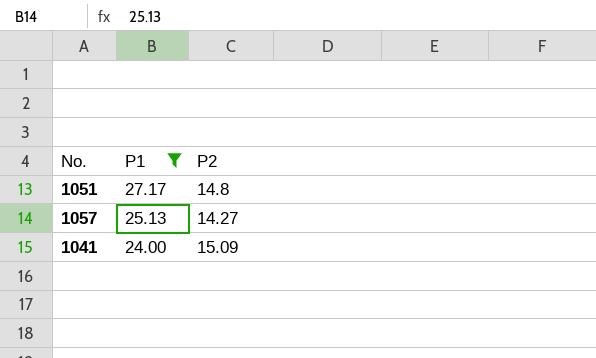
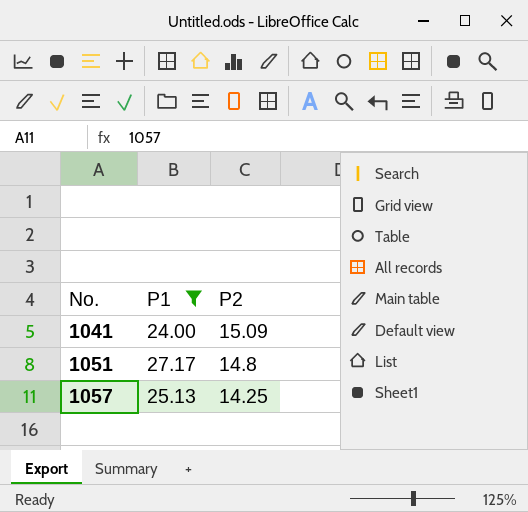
row order: P1 descending -> No. ascending
1057 | P2: 14.27 -> 14.25

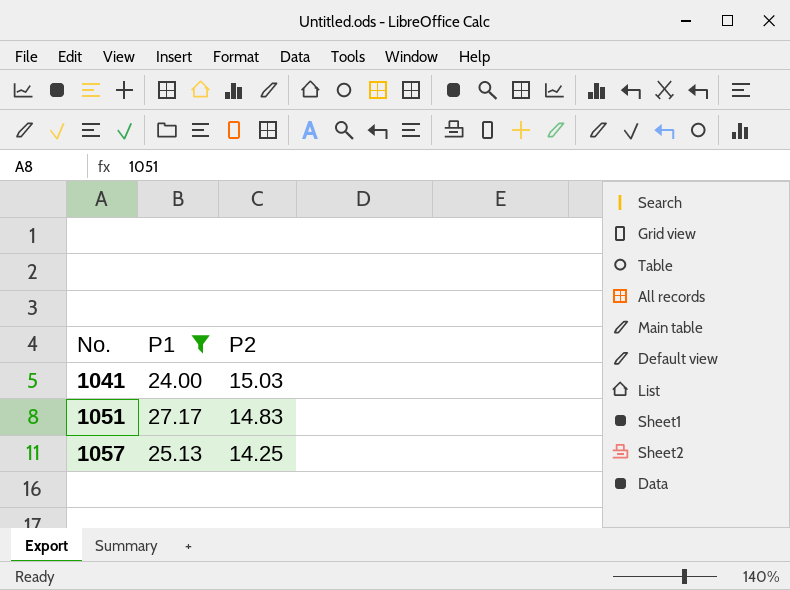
1041 | P2: 15.09 -> 15.03
1051 | P2: 14.8 -> 14.83

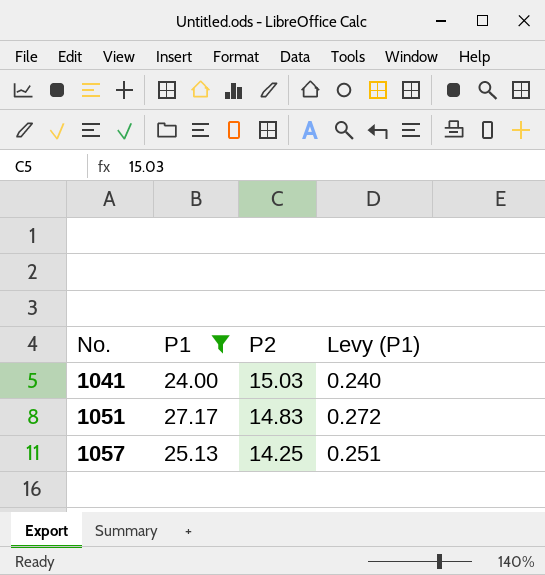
column Levy (P1) | formula: none -> [P1] * 0.01

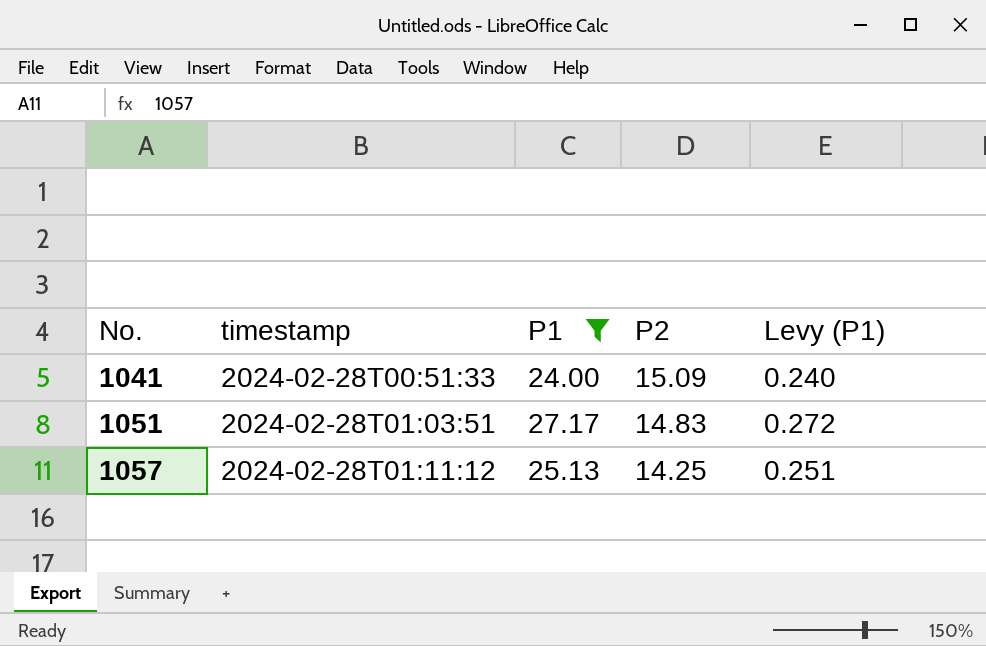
column timestamp | position: none -> 2
1041 | P2: 15.03 -> 15.09

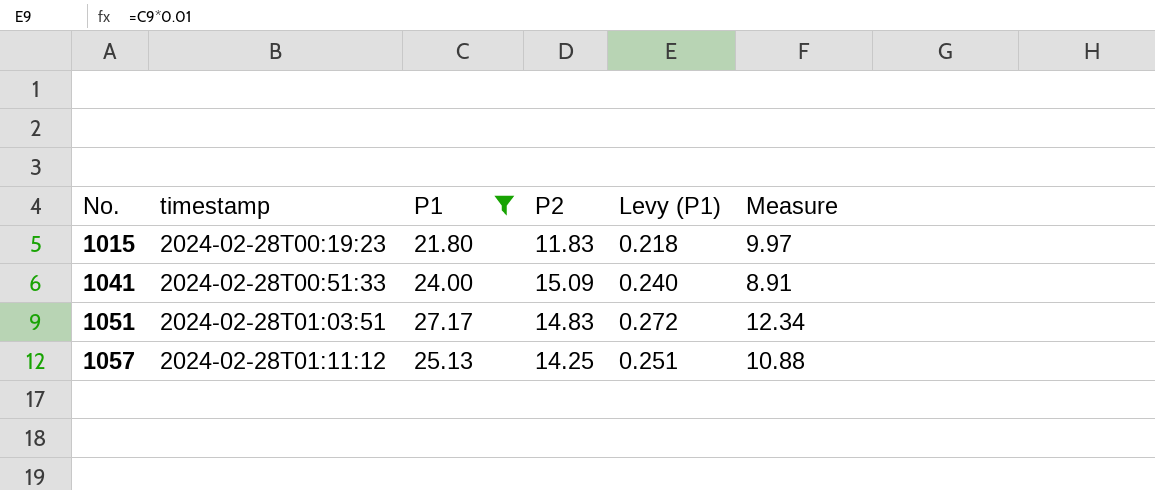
column Measure | formula: none -> [P1] - [P2]
row 1015: none -> 2024-02-28T00:19:23 | 21.80 | 11.83 | 0.218 | 9.97

